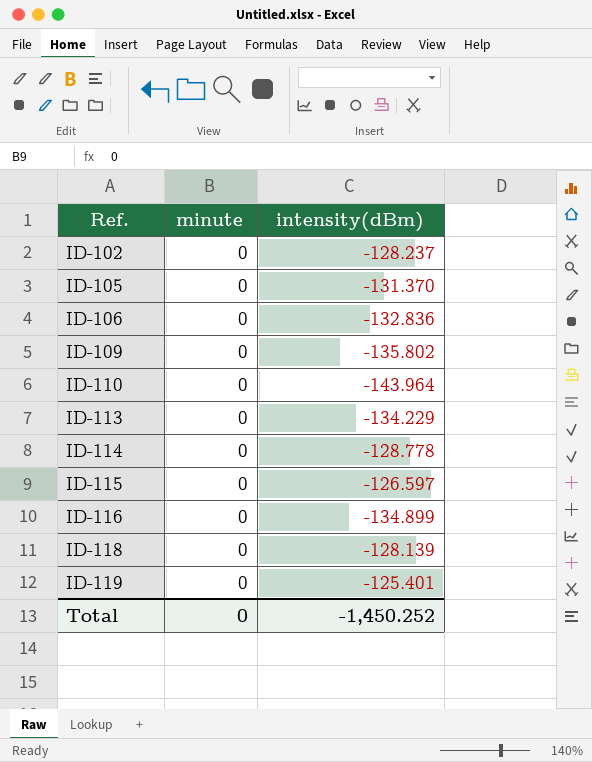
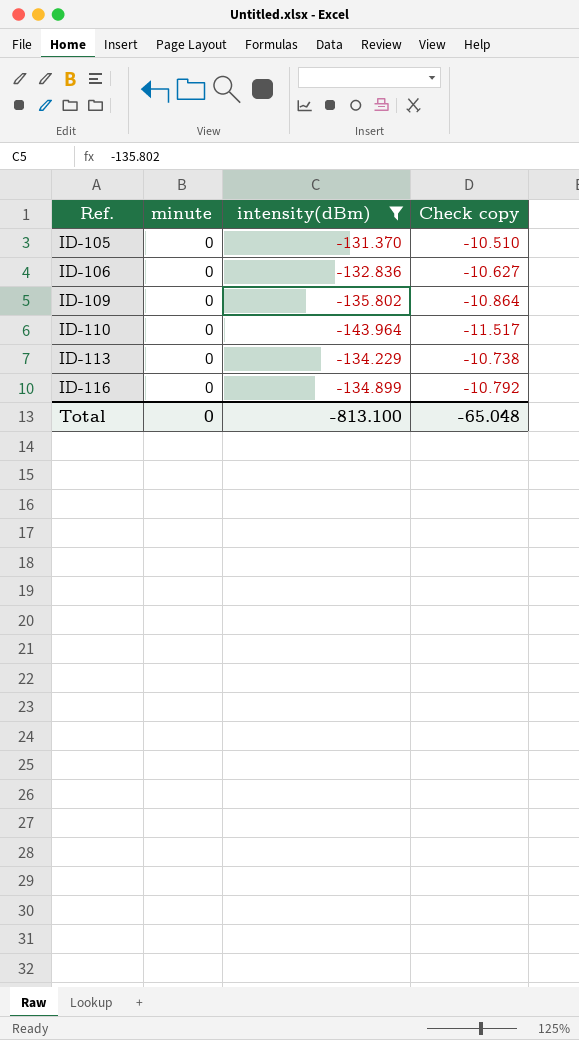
filter: none -> intensity(dBm) <= -131.370
column Check copy | formula: none -> [intensity(dBm)] * 0.08
Total | intensity(dBm): -1,450.252 -> -813.100

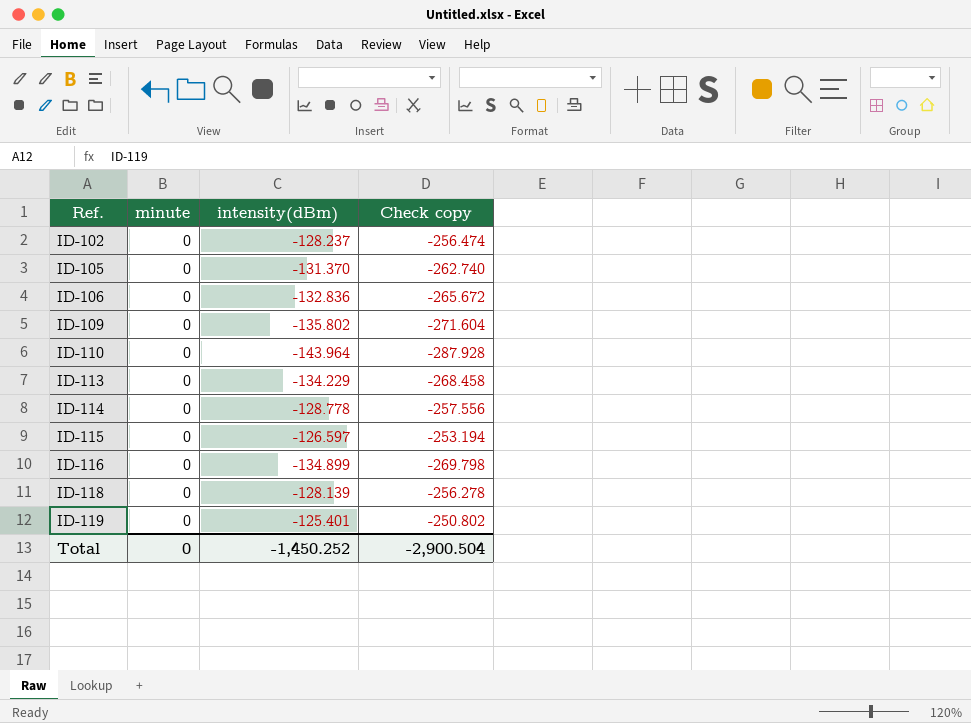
filter: intensity(dBm) <= -131.370 -> none
column Check copy | formula: [intensity(dBm)] * 0.08 -> [intensity(dBm)] * 2
Total | intensity(dBm): -813.100 -> -1,450.252
Total | Check copy: -65.048 -> -2,900.504

